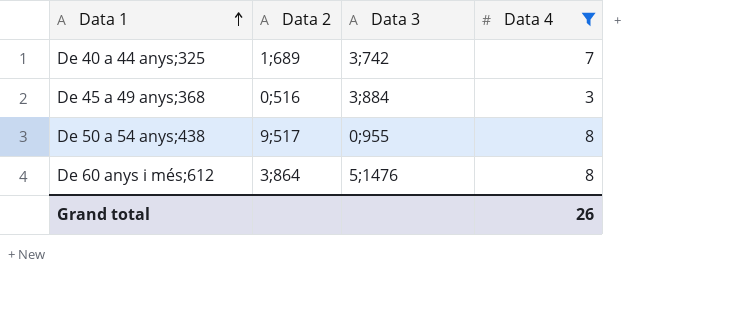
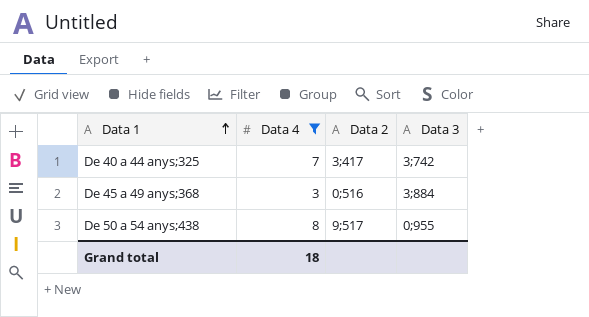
column Data 4 | position: 4 -> 2
row De 60 anys i més;612: 3;864 | 5;1476 | 8 -> none
De 40 a 44 anys;325 | Data 2: 1;689 -> 3;417
Grand total | Data 4: 26 -> 18

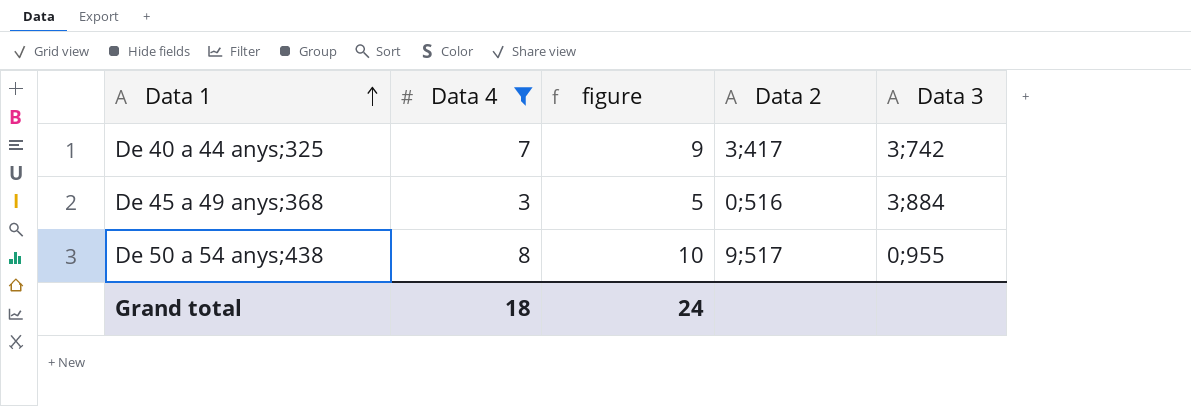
column figure | formula: none -> [Data 4] + 2

